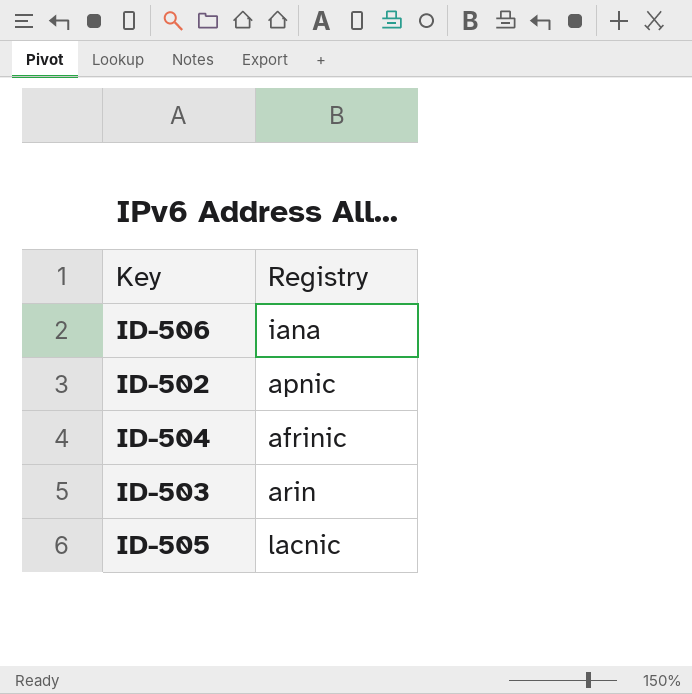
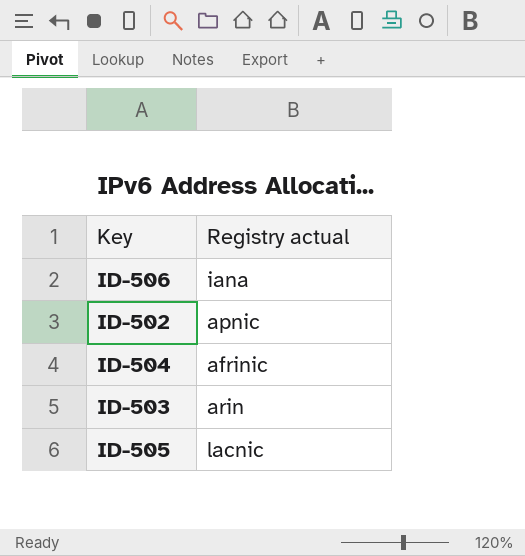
column name: Registry -> Registry actual

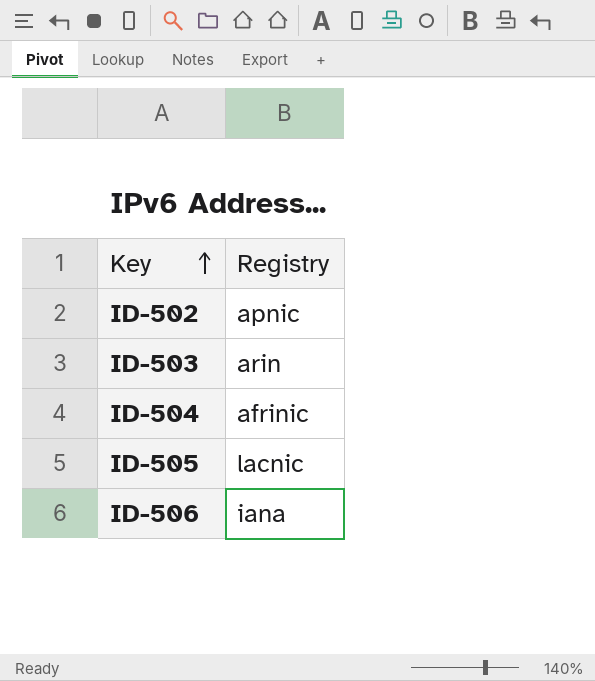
row order: none -> Key ascending
column name: Registry actual -> Registry

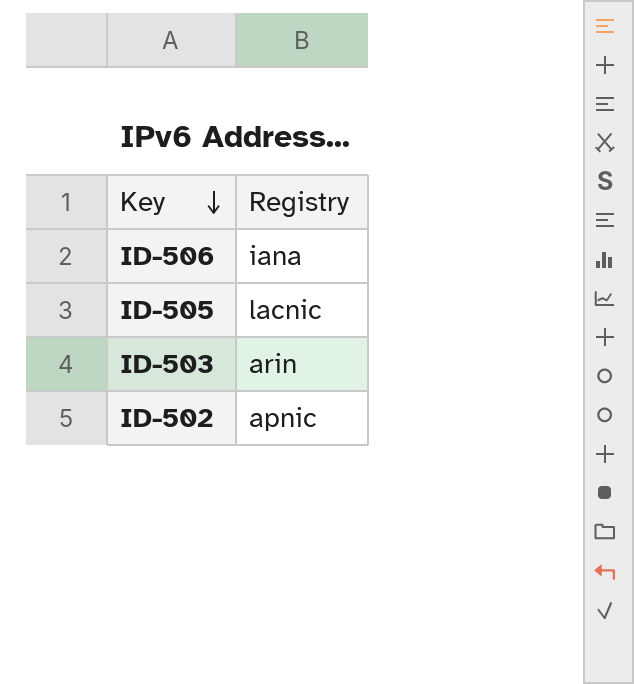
row order: Key ascending -> Key descending
row ID-504: afrinic -> none

